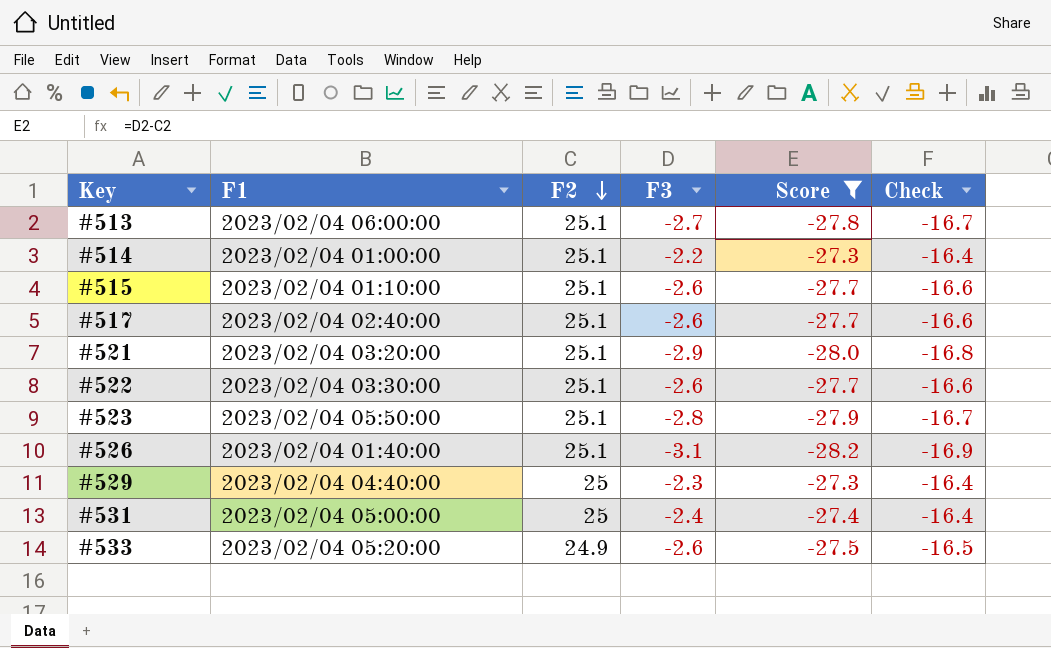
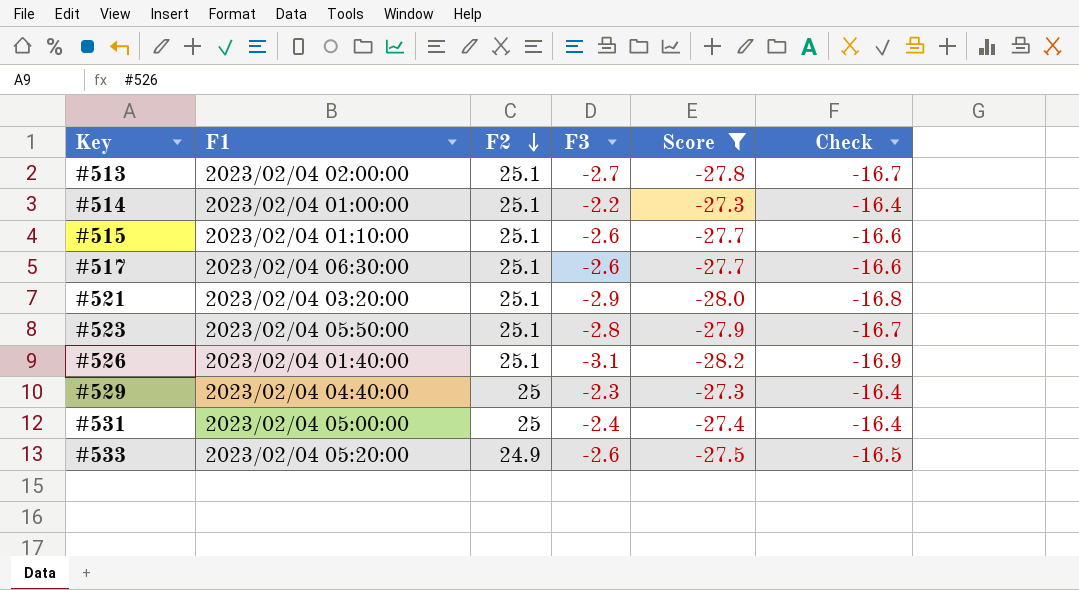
row #522: 2023/02/04 03:30:00 | 25.1 | -2.6 | -27.7 | -16.6 -> none
#513 | F1: 2023/02/04 06:00:00 -> 2023/02/04 02:00:00
#517 | F1: 2023/02/04 02:40:00 -> 2023/02/04 06:30:00

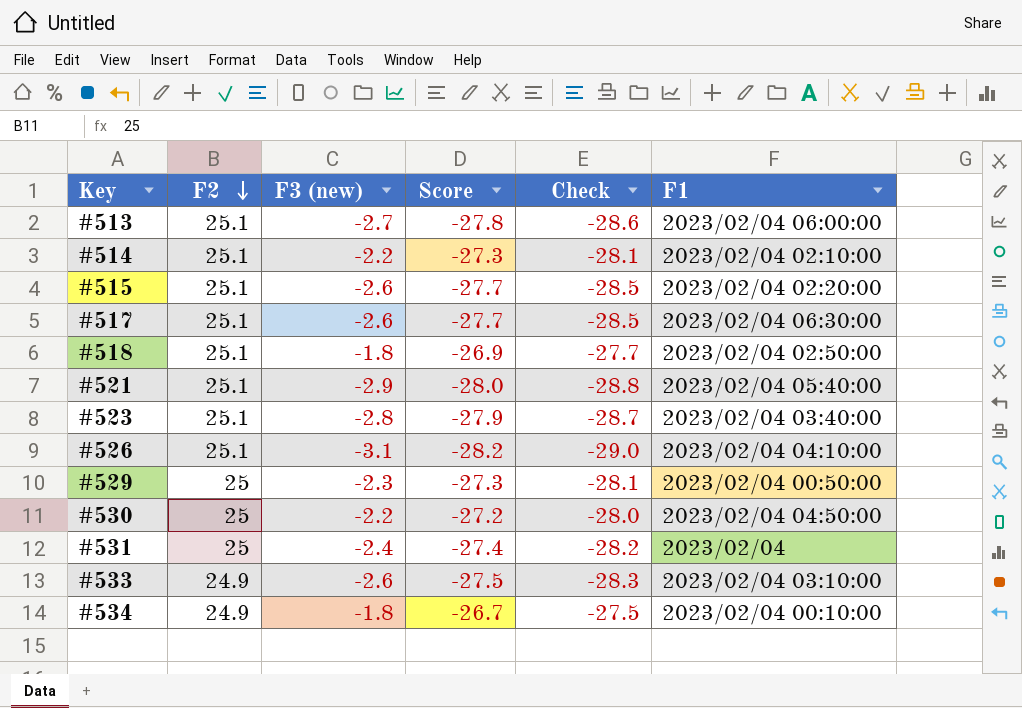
filter: Score <= -27.3 -> none
column name: F3 -> F3 (new)
column Check | formula: [Score] * 0.6 -> [Score] * 1.03
column F1 | position: 2 -> 6
#513 | F1: 2023/02/04 02:00:00 -> 2023/02/04 06:00:00
#514 | F1: 2023/02/04 01:00:00 -> 2023/02/04 02:10:00
#515 | F1: 2023/02/04 01:10:00 -> 2023/02/04 02:20:00
#521 | F1: 2023/02/04 03:20:00 -> 2023/02/04 05:40:00
#523 | F1: 2023/02/04 05:50:00 -> 2023/02/04 03:40:00
#526 | F1: 2023/02/04 01:40:00 -> 2023/02/04 04:10:00
#529 | F1: 2023/02/04 04:40:00 -> 2023/02/04 00:50:00
#531 | F1: 2023/02/04 05:00:00 -> 2023/02/04
#533 | F1: 2023/02/04 05:20:00 -> 2023/02/04 03:10:00

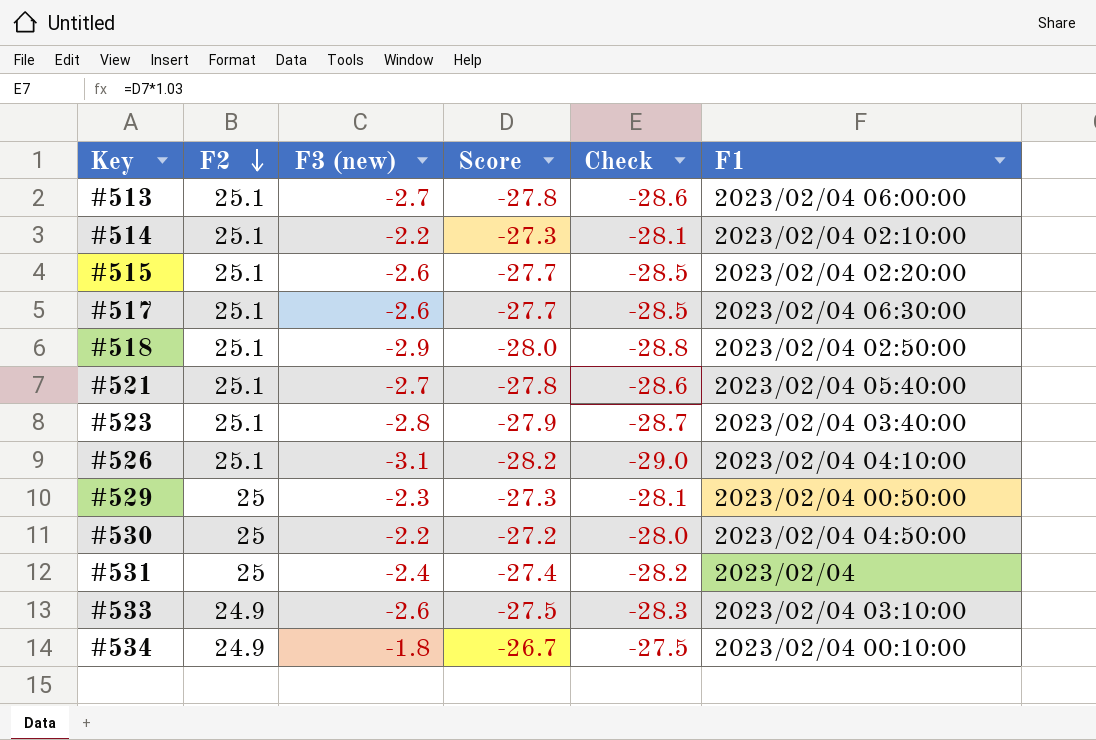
#518 | F3 (new): -1.8 -> -2.9
#518 | Score: -26.9 -> -28.0
#518 | Check: -27.7 -> -28.8
#521 | F3 (new): -2.9 -> -2.7
#521 | Score: -28.0 -> -27.8
#521 | Check: -28.8 -> -28.6

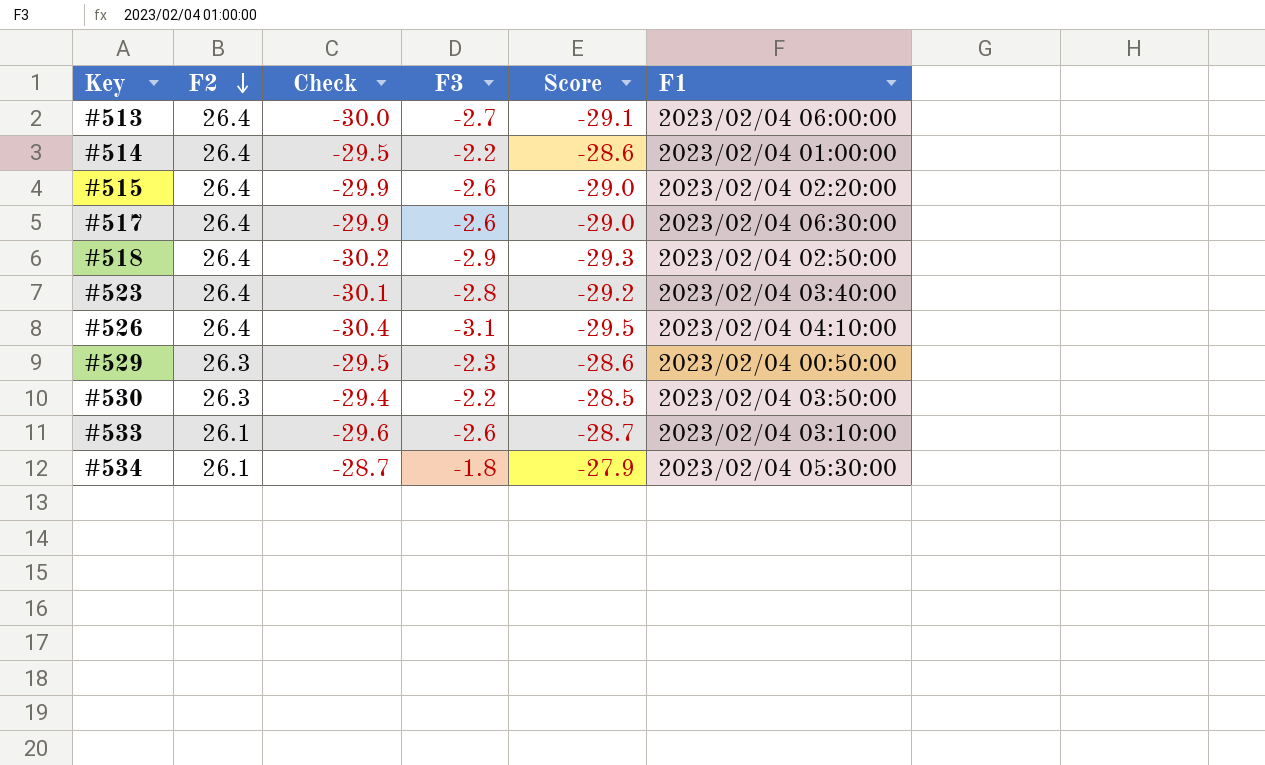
column Check | position: 5 -> 3
column name: F3 (new) -> F3
row #521: 25.1 | -2.7 | -27.8 | -28.6 | 2023/02/04 05:40:00 -> none
row #531: 25 | -2.4 | -27.4 | -28.2 | 2023/02/04 -> none
#513 | F2: 25.1 -> 26.4
#513 | Check: -28.6 -> -30.0
#513 | Score: -27.8 -> -29.1
#514 | F2: 25.1 -> 26.4
#514 | Check: -28.1 -> -29.5
#514 | Score: -27.3 -> -28.6
#514 | F1: 2023/02/04 02:10:00 -> 2023/02/04 01:00:00
#515 | F2: 25.1 -> 26.4
#515 | Check: -28.5 -> -29.9
#515 | Score: -27.7 -> -29.0
#517 | F2: 25.1 -> 26.4
#517 | Check: -28.5 -> -29.9
#517 | Score: -27.7 -> -29.0
#518 | F2: 25.1 -> 26.4
#518 | Check: -28.8 -> -30.2
#518 | Score: -28.0 -> -29.3
#523 | F2: 25.1 -> 26.4
#523 | Check: -28.7 -> -30.1
#523 | Score: -27.9 -> -29.2
#526 | F2: 25.1 -> 26.4
#526 | Check: -29.0 -> -30.4
#526 | Score: -28.2 -> -29.5
#529 | F2: 25 -> 26.3
#529 | Check: -28.1 -> -29.5
#529 | Score: -27.3 -> -28.6
#530 | F2: 25 -> 26.3
#530 | Check: -28.0 -> -29.4
#530 | Score: -27.2 -> -28.5
#530 | F1: 2023/02/04 04:50:00 -> 2023/02/04 03:50:00
#533 | F2: 24.9 -> 26.1
#533 | Check: -28.3 -> -29.6
#533 | Score: -27.5 -> -28.7
#534 | F2: 24.9 -> 26.1
#534 | Check: -27.5 -> -28.7
#534 | Score: -26.7 -> -27.9
#534 | F1: 2023/02/04 00:10:00 -> 2023/02/04 05:30:00

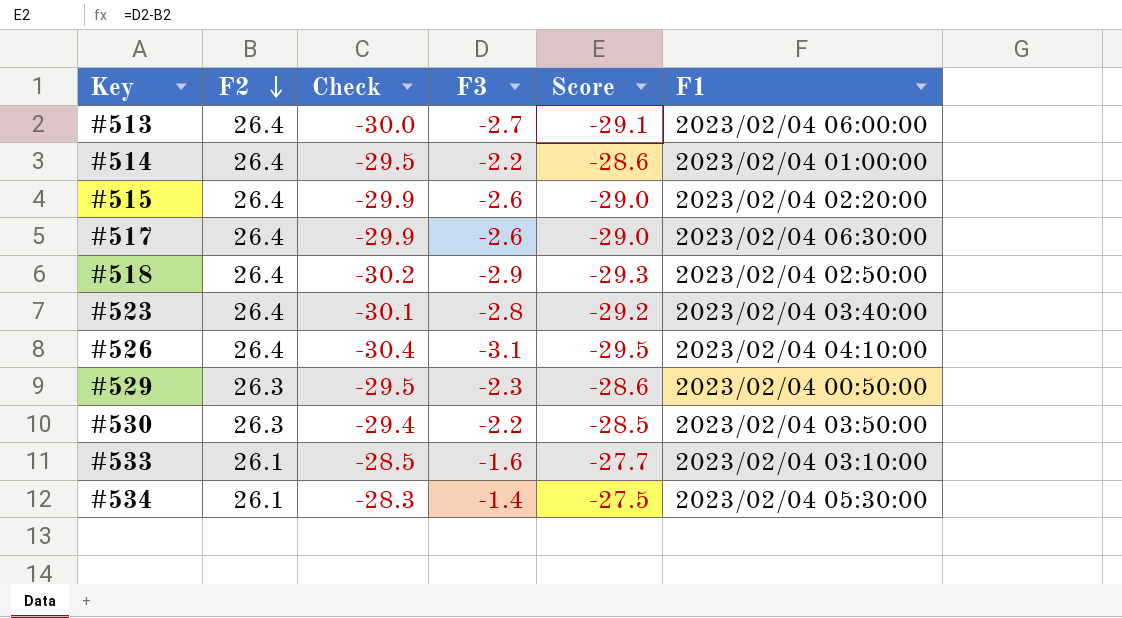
#533 | Check: -29.6 -> -28.5
#533 | F3: -2.6 -> -1.6
#533 | Score: -28.7 -> -27.7
#534 | Check: -28.7 -> -28.3
#534 | F3: -1.8 -> -1.4
#534 | Score: -27.9 -> -27.5

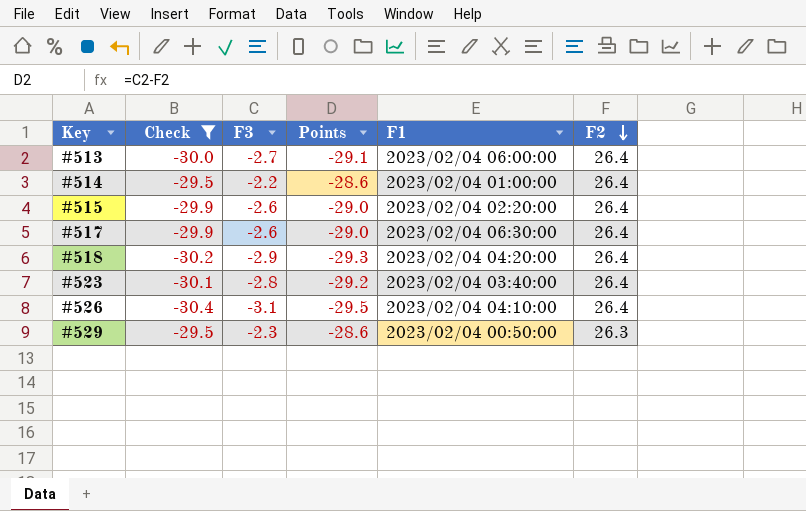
filter: none -> Check <= -29.5
column name: Score -> Points
column F2 | position: 2 -> 6
#518 | F1: 2023/02/04 02:50:00 -> 2023/02/04 04:20:00

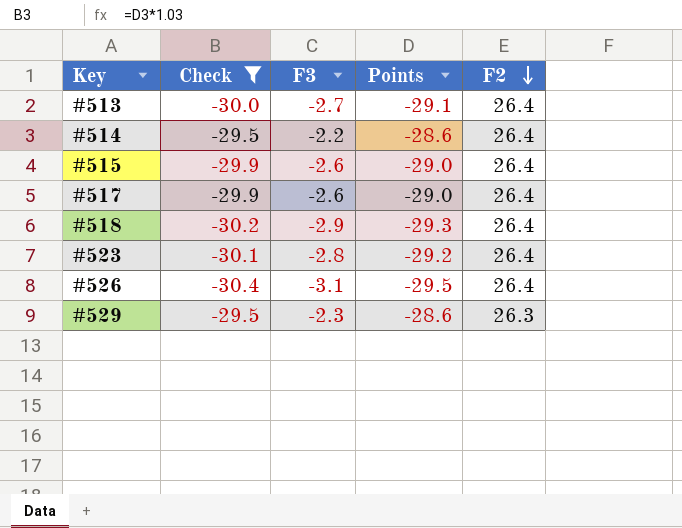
column F1 | position: 5 -> none

